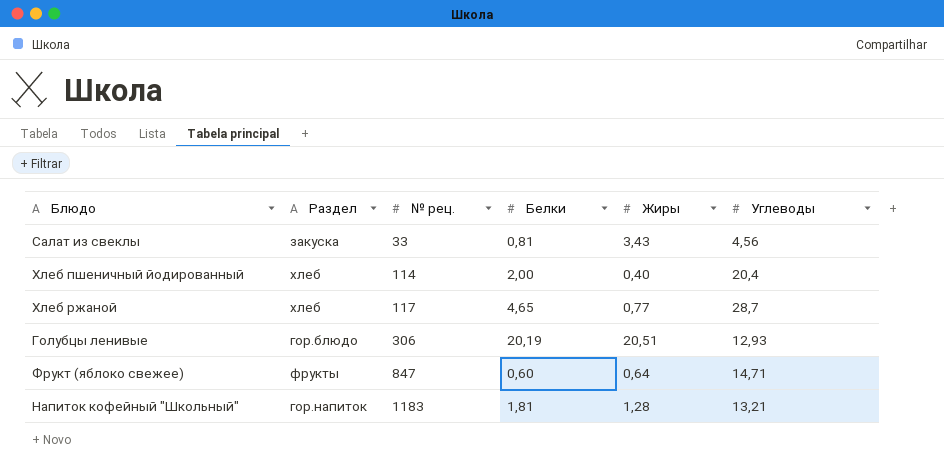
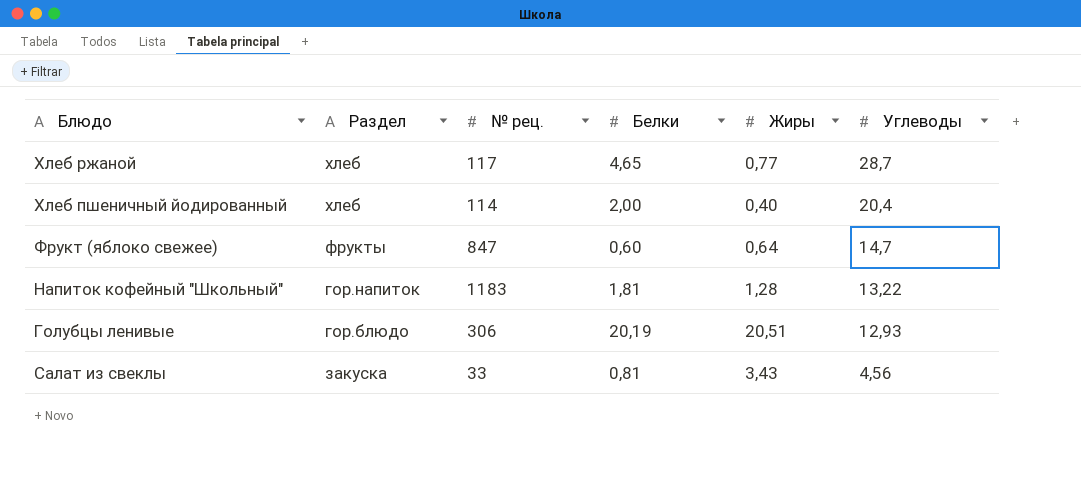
row order: № рец. ascending -> Углеводы descending
Фрукт (яблоко свежее) | Углеводы: 14,71 -> 14,7
Напиток кофейный "Школьный" | Углеводы: 13,21 -> 13,22

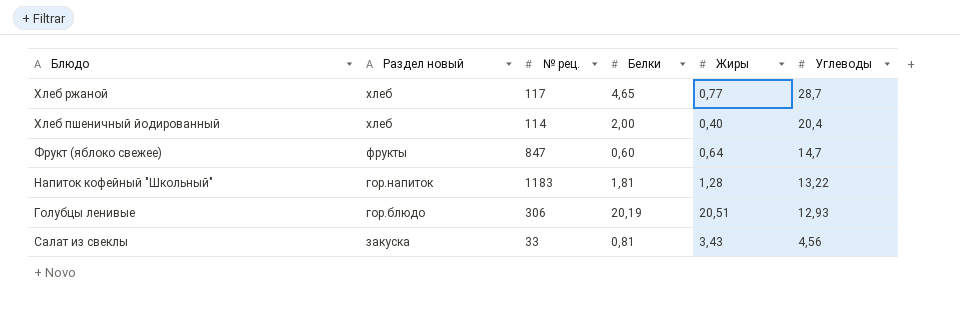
column name: Раздел -> Раздел новый

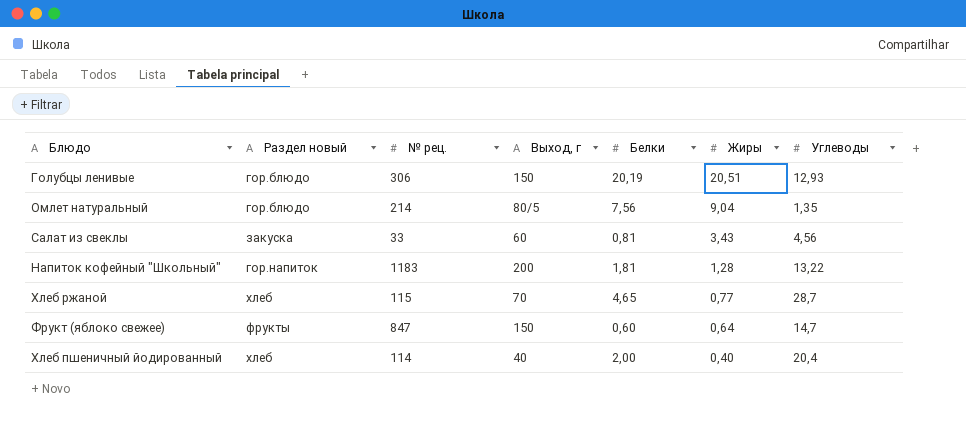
row order: Углеводы descending -> Жиры descending
column Выход, г | position: none -> 4
row Омлет натуральный: none -> гор.блюдо | 214 | 80/5 | 7,56 | 9,04 | 1,35
Хлеб ржаной | № рец.: 117 -> 115

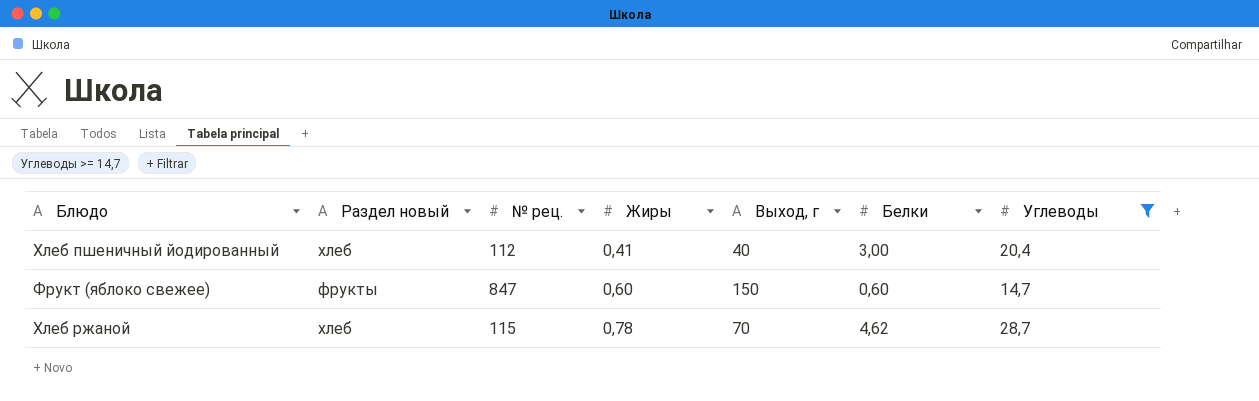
filter: none -> Углеводы >= 14,7
row order: Жиры descending -> Жиры ascending
column Жиры | position: 6 -> 4
Хлеб пшеничный йодированный | № рец.: 114 -> 112
Хлеб пшеничный йодированный | Жиры: 0,40 -> 0,41
Хлеб пшеничный йодированный | Белки: 2,00 -> 3,00
Фрукт (яблоко свежее) | Жиры: 0,64 -> 0,60
Хлеб ржаной | Жиры: 0,77 -> 0,78
Хлеб ржаной | Белки: 4,65 -> 4,62

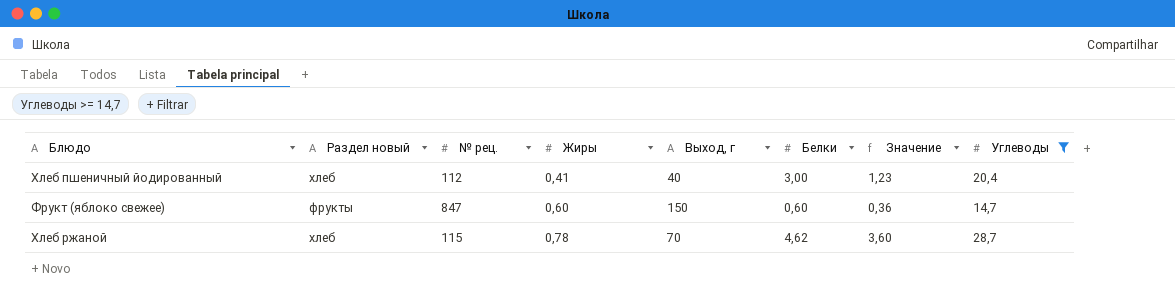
column Значение | formula: none -> [Жиры] * [Белки]

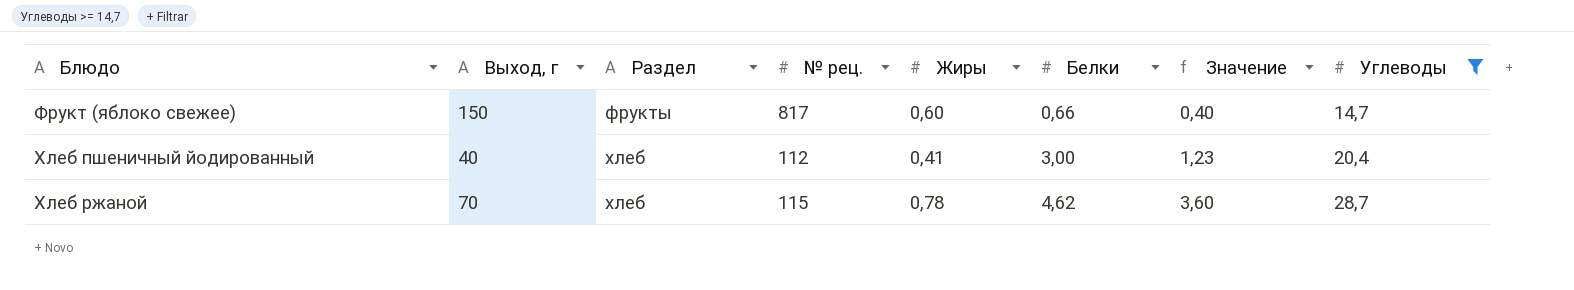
row order: Жиры ascending -> Блюдо ascending
column Выход, г | position: 5 -> 2
column name: Раздел новый -> Раздел
Фрукт (яблоко свежее) | № рец.: 847 -> 817
Фрукт (яблоко свежее) | Белки: 0,60 -> 0,66
Фрукт (яблоко свежее) | Значение: 0,36 -> 0,40

